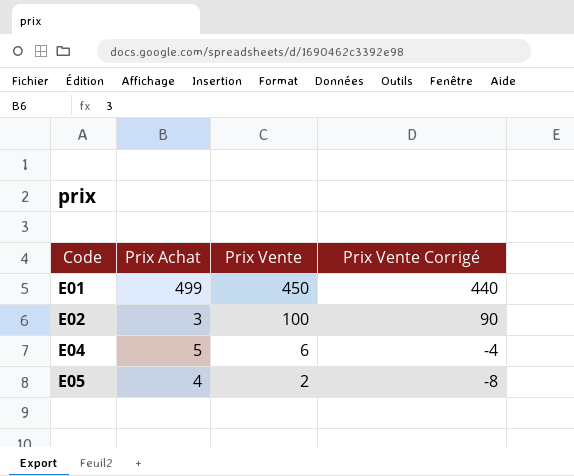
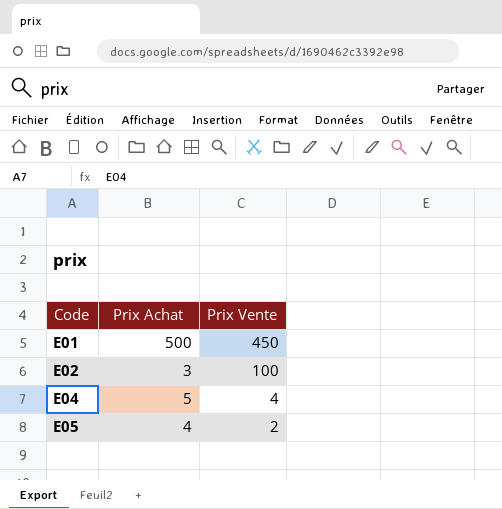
column Prix Vente Corrigé | formula: [Prix Vente] - 10 -> none
E01 | Prix Achat: 499 -> 500
E04 | Prix Vente: 6 -> 4

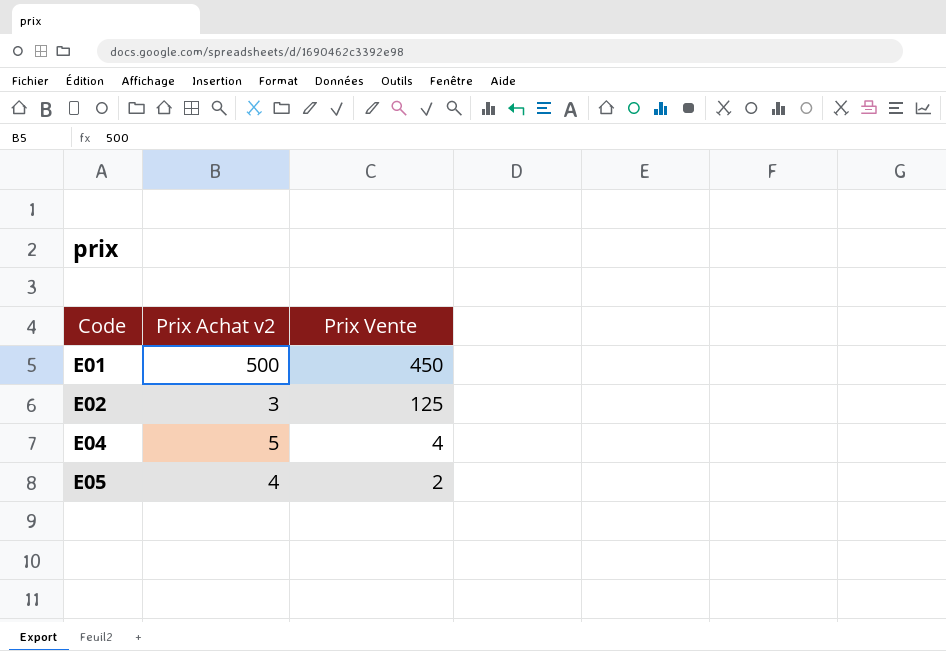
column name: Prix Achat -> Prix Achat v2
E02 | Prix Vente: 100 -> 125

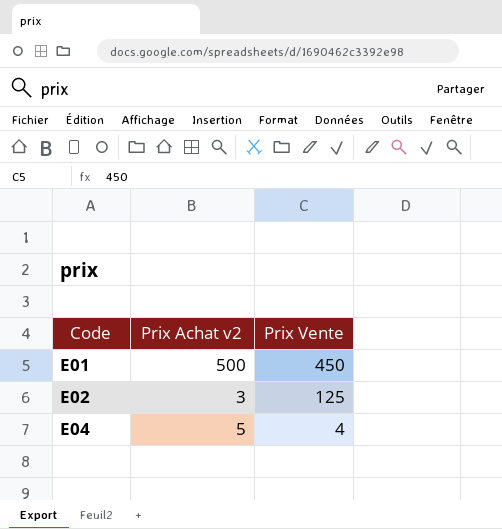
row E05: 4 | 2 -> none

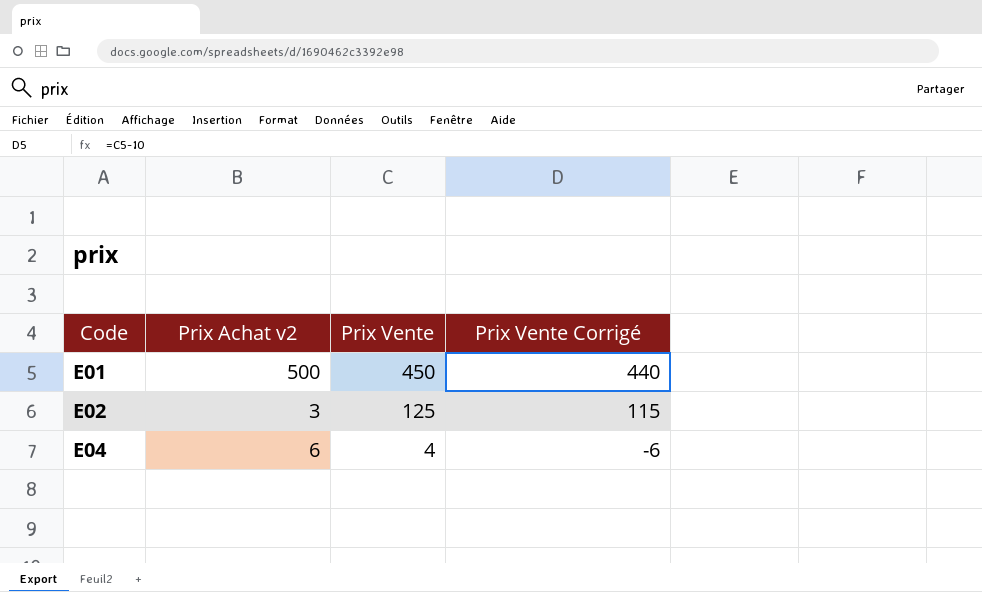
column Prix Vente Corrigé | formula: none -> [Prix Vente] - 10
E04 | Prix Achat v2: 5 -> 6

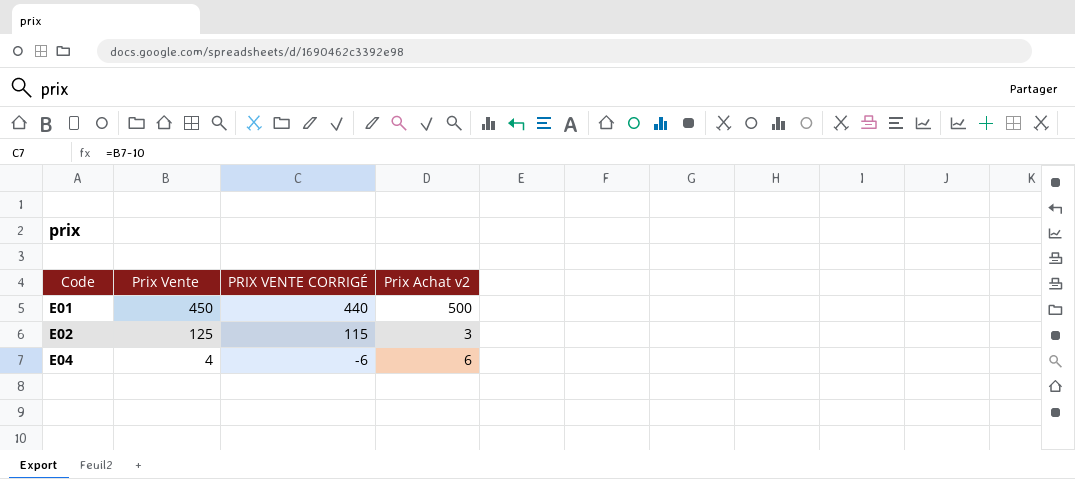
column name: Prix Vente Corrigé -> PRIX VENTE CORRIGÉ
column Prix Achat v2 | position: 2 -> 4

